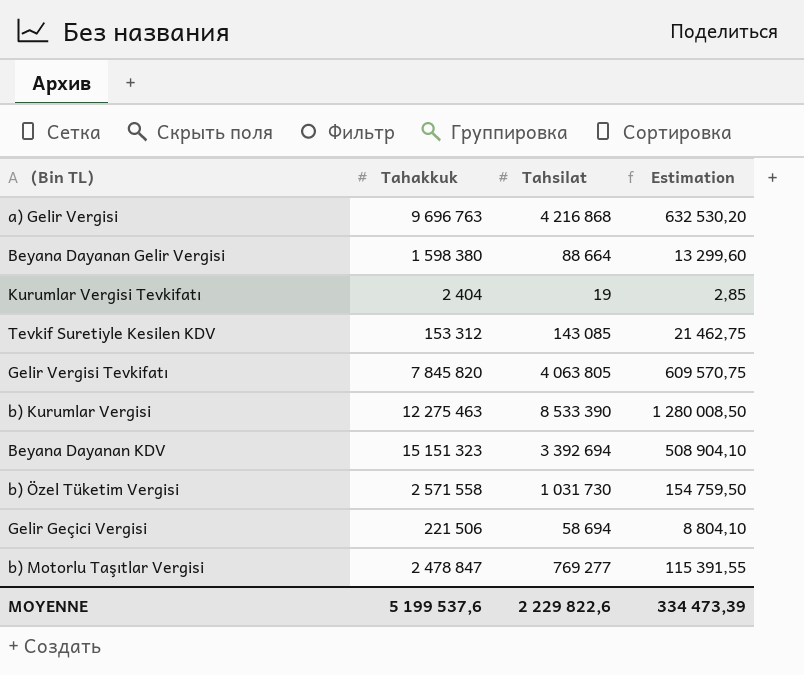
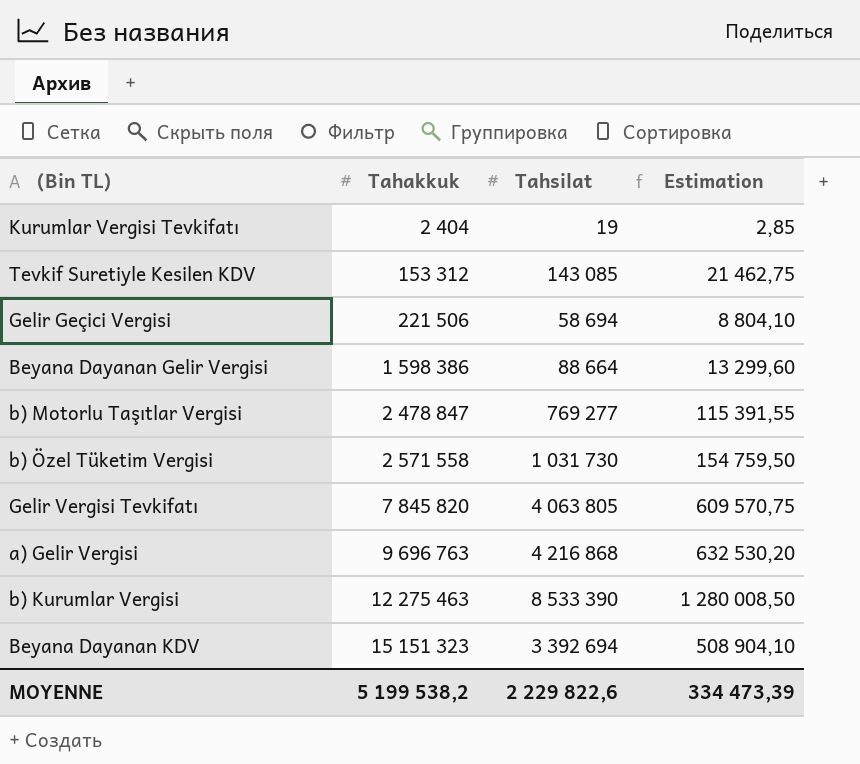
row order: none -> Tahakkuk ascending
Beyana Dayanan Gelir Vergisi | Tahakkuk: 1 598 380 -> 1 598 386
MOYENNE | Tahakkuk: 5 199 537,6 -> 5 199 538,2

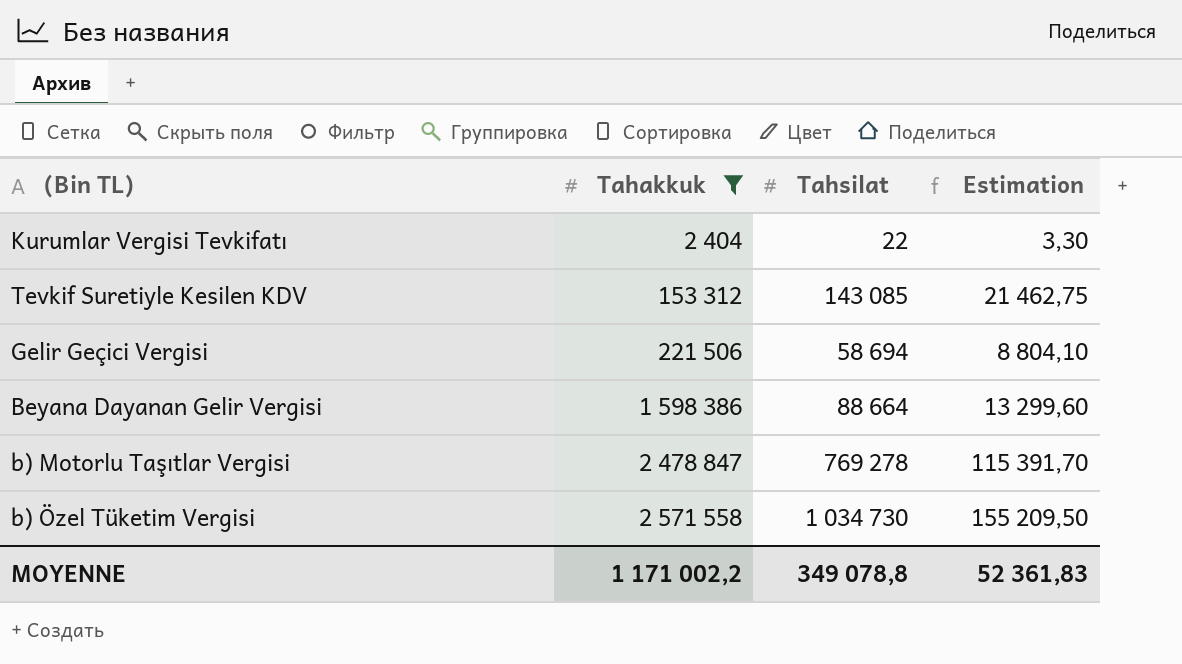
filter: none -> Tahakkuk <= 2 571 558
Kurumlar Vergisi Tevkifatı | Tahsilat: 19 -> 22
Kurumlar Vergisi Tevkifatı | Estimation: 2,85 -> 3,30
b) Motorlu Taşıtlar Vergisi | Tahsilat: 769 277 -> 769 278
b) Motorlu Taşıtlar Vergisi | Estimation: 115 391,55 -> 115 391,70
b) Özel Tüketim Vergisi | Tahsilat: 1 031 730 -> 1 034 730
b) Özel Tüketim Vergisi | Estimation: 154 759,50 -> 155 209,50
MOYENNE | Tahakkuk: 5 199 538,2 -> 1 171 002,2
MOYENNE | Tahsilat: 2 229 822,6 -> 349 078,8
MOYENNE | Estimation: 334 473,39 -> 52 361,83

